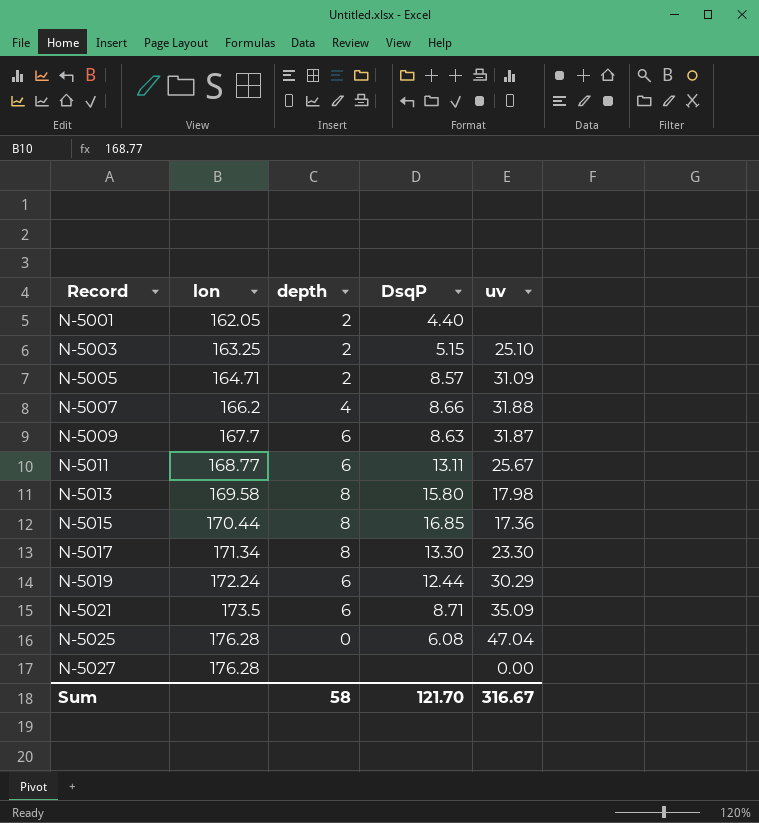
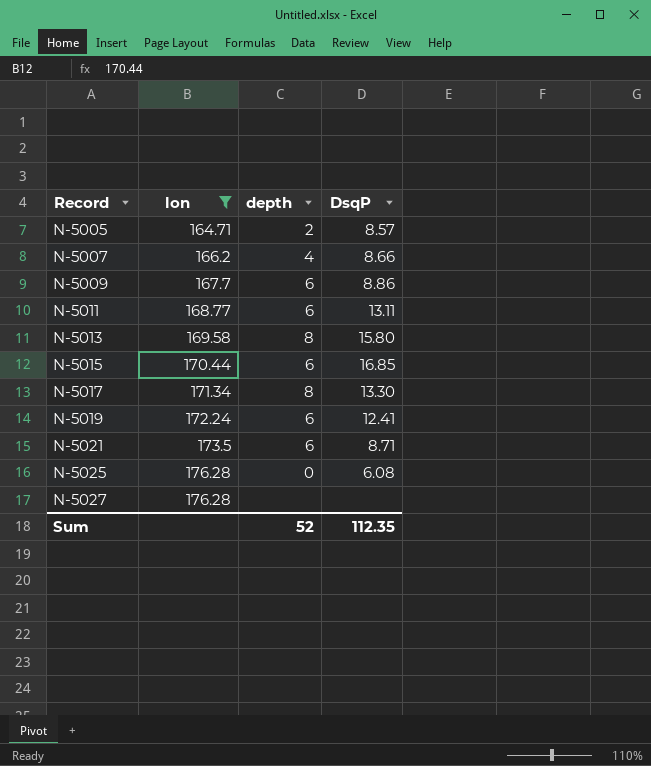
filter: none -> lon >= 164.71
column uv | position: 5 -> none
N-5009 | DsqP: 8.63 -> 8.86
N-5015 | depth: 8 -> 6
N-5019 | DsqP: 12.44 -> 12.41
Sum | depth: 58 -> 52
Sum | DsqP: 121.70 -> 112.35

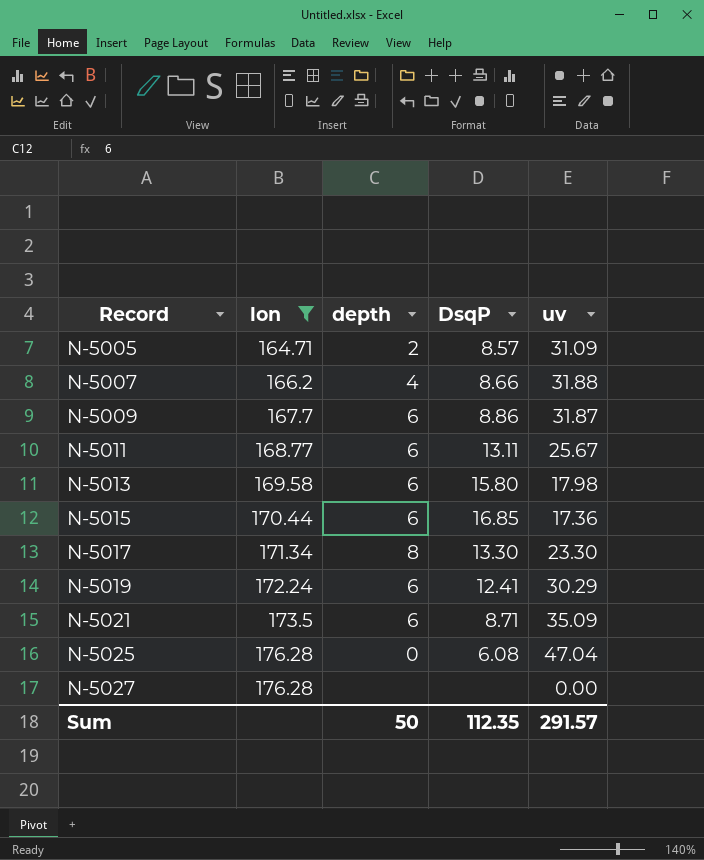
column uv | position: none -> 5
N-5013 | depth: 8 -> 6
Sum | depth: 52 -> 50

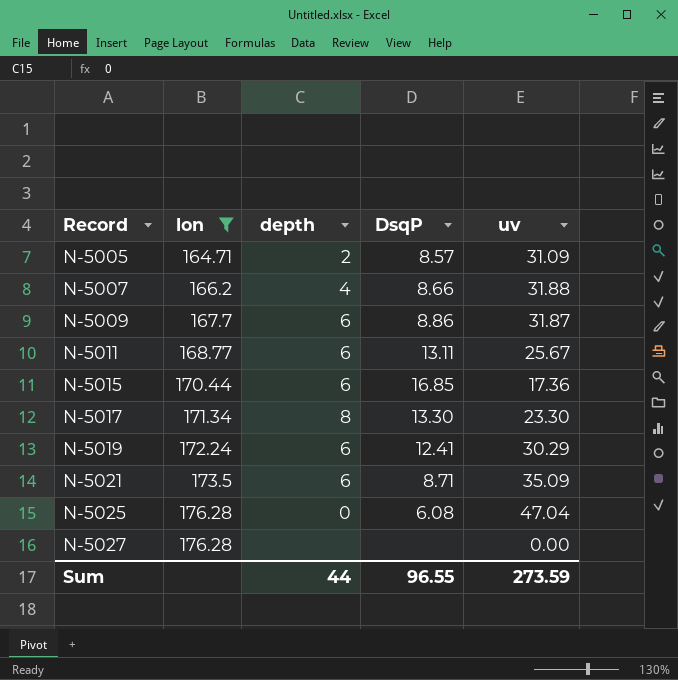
row N-5013: 169.58 | 6 | 15.80 | 17.98 -> none
Sum | depth: 50 -> 44
Sum | DsqP: 112.35 -> 96.55
Sum | uv: 291.57 -> 273.59

